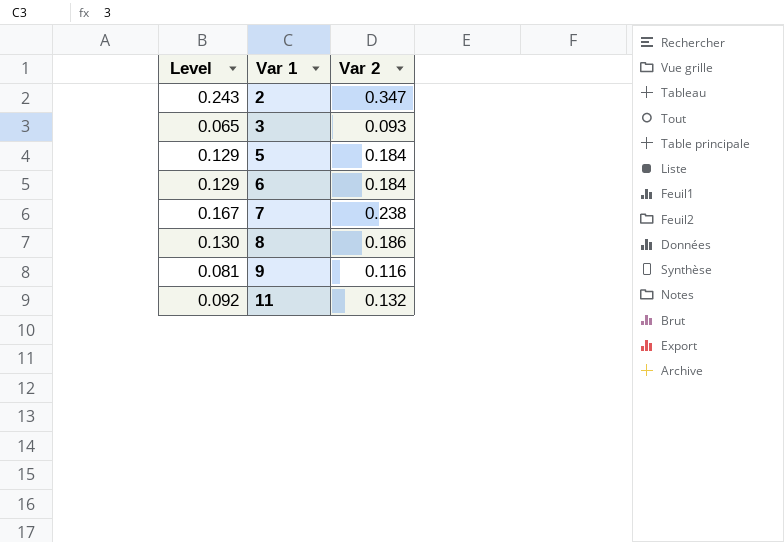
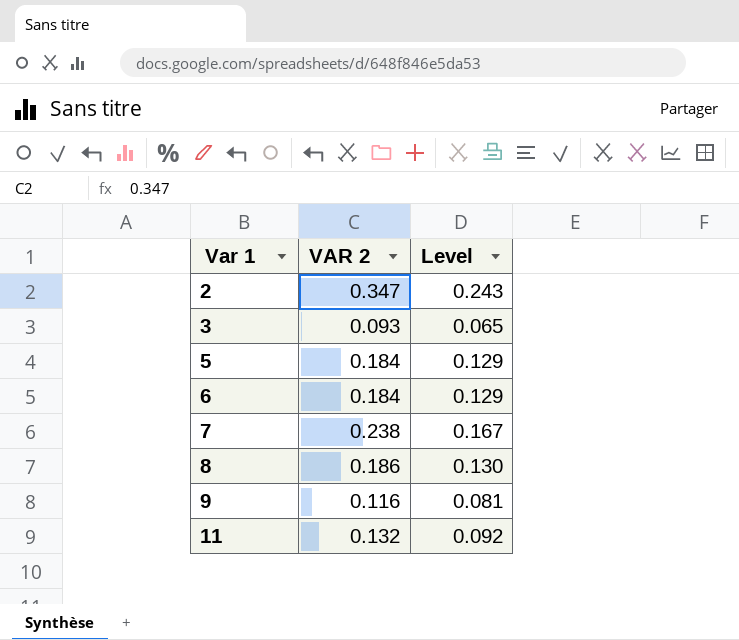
column name: Var 2 -> VAR 2
column Level | position: 1 -> 3

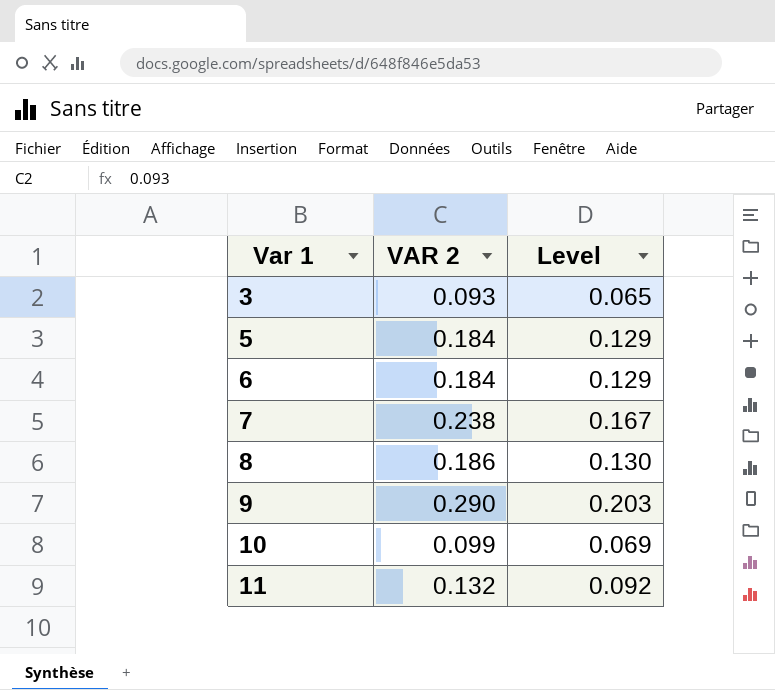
row 2: 0.347 | 0.243 -> none
9 | VAR 2: 0.116 -> 0.290
9 | Level: 0.081 -> 0.203
row 10: none -> 0.099 | 0.069

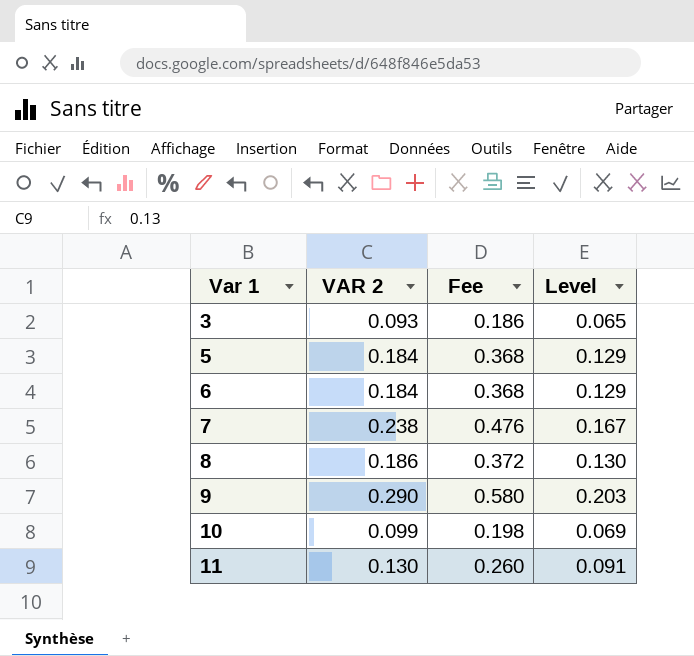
column Fee | formula: none -> [VAR 2] * 2
11 | VAR 2: 0.132 -> 0.130
11 | Level: 0.092 -> 0.091

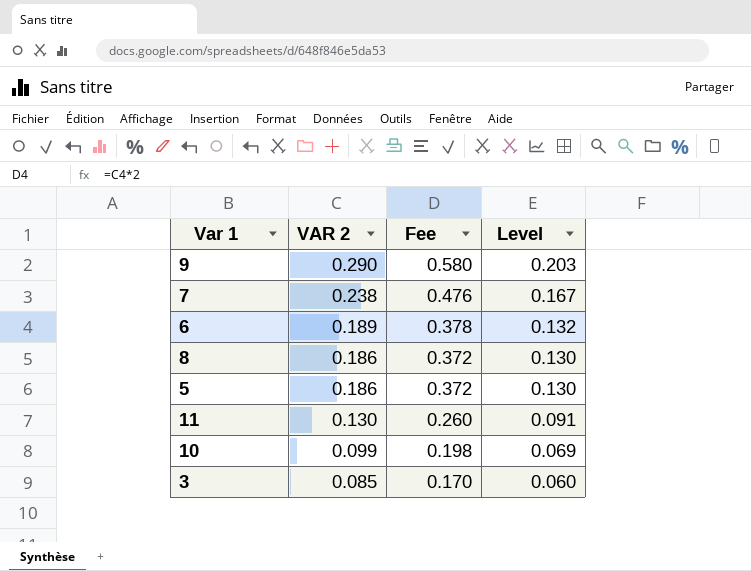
row order: Var 1 ascending -> VAR 2 descending
6 | VAR 2: 0.184 -> 0.189
6 | Fee: 0.368 -> 0.378
6 | Level: 0.129 -> 0.132
5 | VAR 2: 0.184 -> 0.186
5 | Fee: 0.368 -> 0.372
5 | Level: 0.129 -> 0.130
3 | VAR 2: 0.093 -> 0.085
3 | Fee: 0.186 -> 0.170
3 | Level: 0.065 -> 0.060

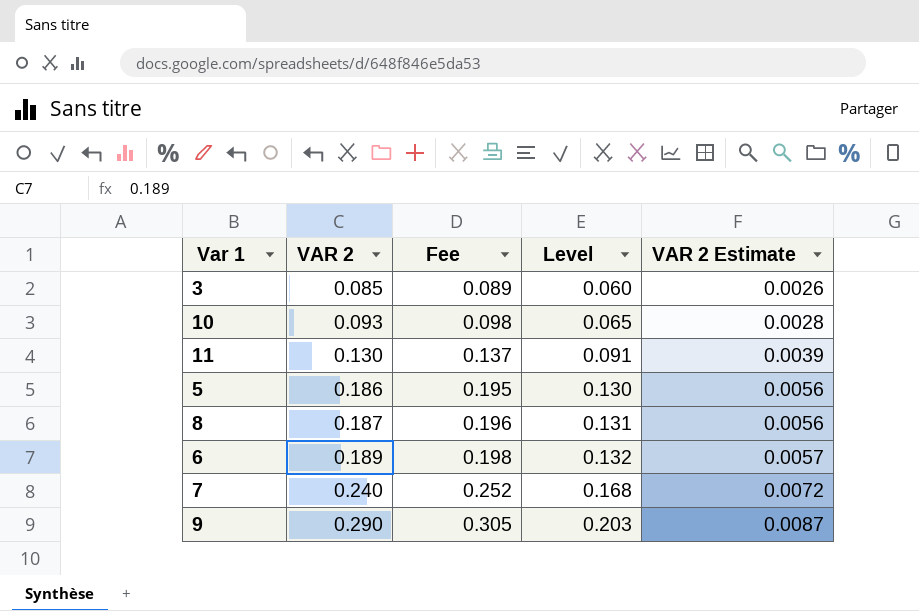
row order: VAR 2 descending -> VAR 2 ascending
column Fee | formula: [VAR 2] * 2 -> [VAR 2] * 1.05
column VAR 2 Estimate | formula: none -> [VAR 2] * 0.03
10 | VAR 2: 0.099 -> 0.093
10 | Level: 0.069 -> 0.065
8 | VAR 2: 0.186 -> 0.187
8 | Level: 0.130 -> 0.131
7 | VAR 2: 0.238 -> 0.240
7 | Level: 0.167 -> 0.168

